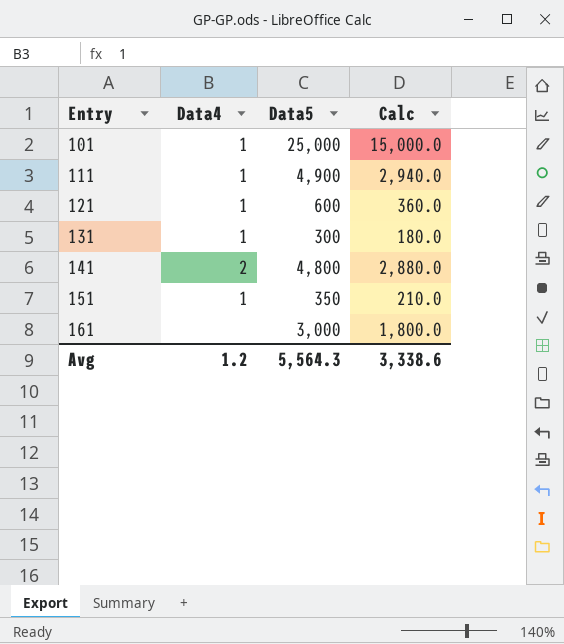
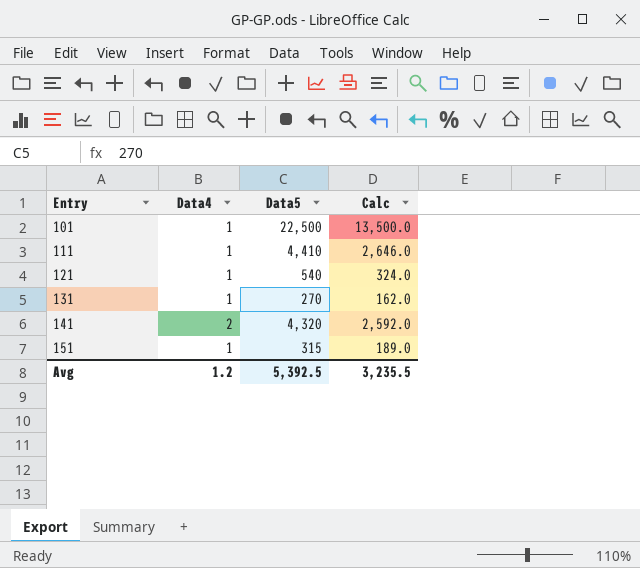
row 161: none | 3,000 | 1,800.0 -> none
101 | Data5: 25,000 -> 22,500
101 | Calc: 15,000.0 -> 13,500.0
111 | Data5: 4,900 -> 4,410
111 | Calc: 2,940.0 -> 2,646.0
121 | Data5: 600 -> 540
121 | Calc: 360.0 -> 324.0
131 | Data5: 300 -> 270
131 | Calc: 180.0 -> 162.0
141 | Data5: 4,800 -> 4,320
141 | Calc: 2,880.0 -> 2,592.0
151 | Data5: 350 -> 315
151 | Calc: 210.0 -> 189.0
Avg | Data5: 5,564.3 -> 5,392.5
Avg | Calc: 3,338.6 -> 3,235.5

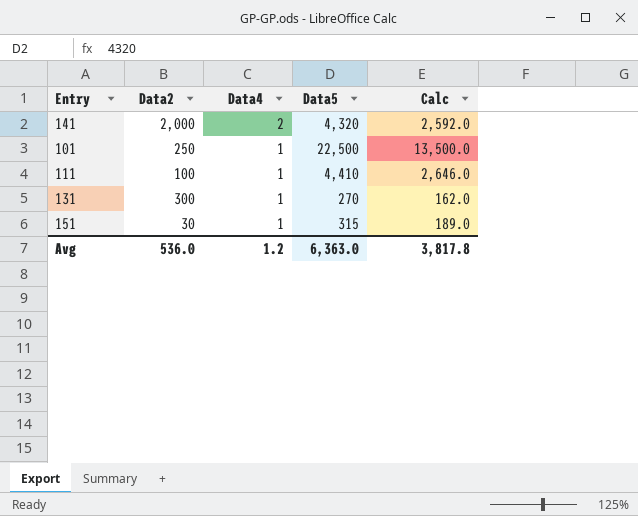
row order: Entry ascending -> Data4 descending
column Data2 | position: none -> 2
row 121: 1 | 540 | 324.0 -> none
Avg | Data5: 5,392.5 -> 6,363.0
Avg | Calc: 3,235.5 -> 3,817.8

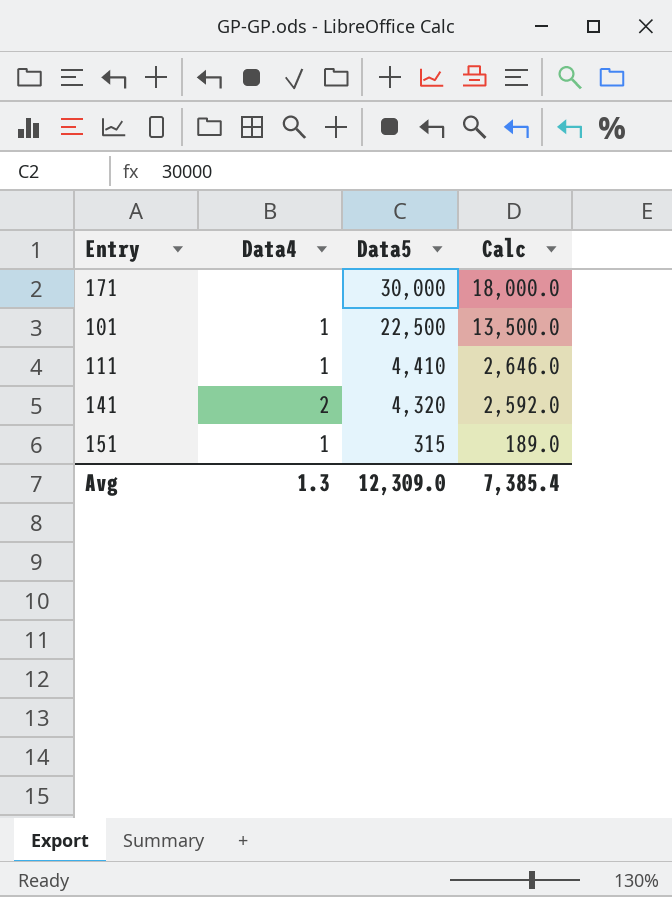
row order: Data4 descending -> Data5 descending
column Data2 | position: 2 -> none
row 131: 300 | 1 | 270 | 162.0 -> none
row 171: none -> none | 30,000 | 18,000.0
Avg | Data4: 1.2 -> 1.3
Avg | Data5: 6,363.0 -> 12,309.0
Avg | Calc: 3,817.8 -> 7,385.4

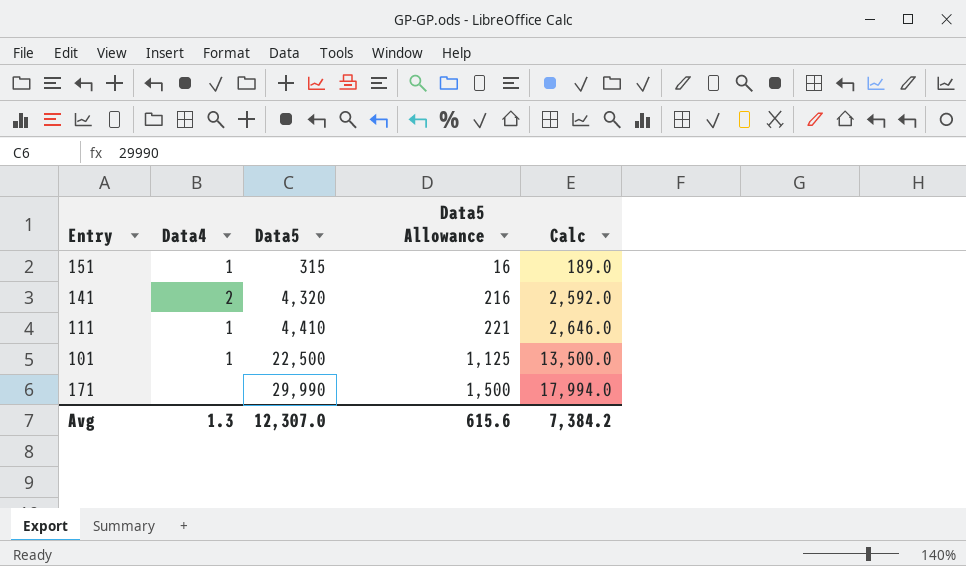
row order: Data5 descending -> Data5 ascending
column Data5 Allowance | formula: none -> [Data5] * 0.05
171 | Data5: 30,000 -> 29,990
171 | Calc: 18,000.0 -> 17,994.0
Avg | Data5: 12,309.0 -> 12,307.0
Avg | Calc: 7,385.4 -> 7,384.2

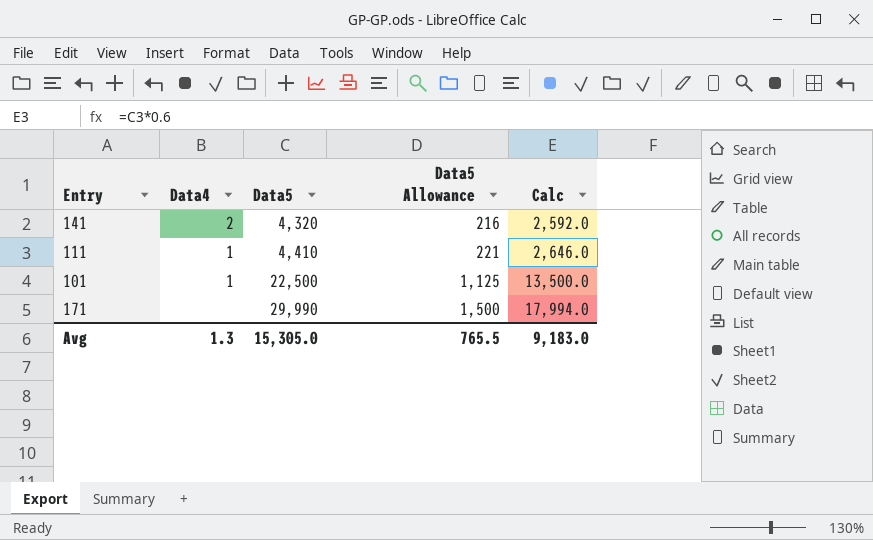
row 151: 1 | 315 | 16 | 189.0 -> none
Avg | Data5: 12,307.0 -> 15,305.0
Avg | Data5 Allowance: 615.6 -> 765.5
Avg | Calc: 7,384.2 -> 9,183.0

